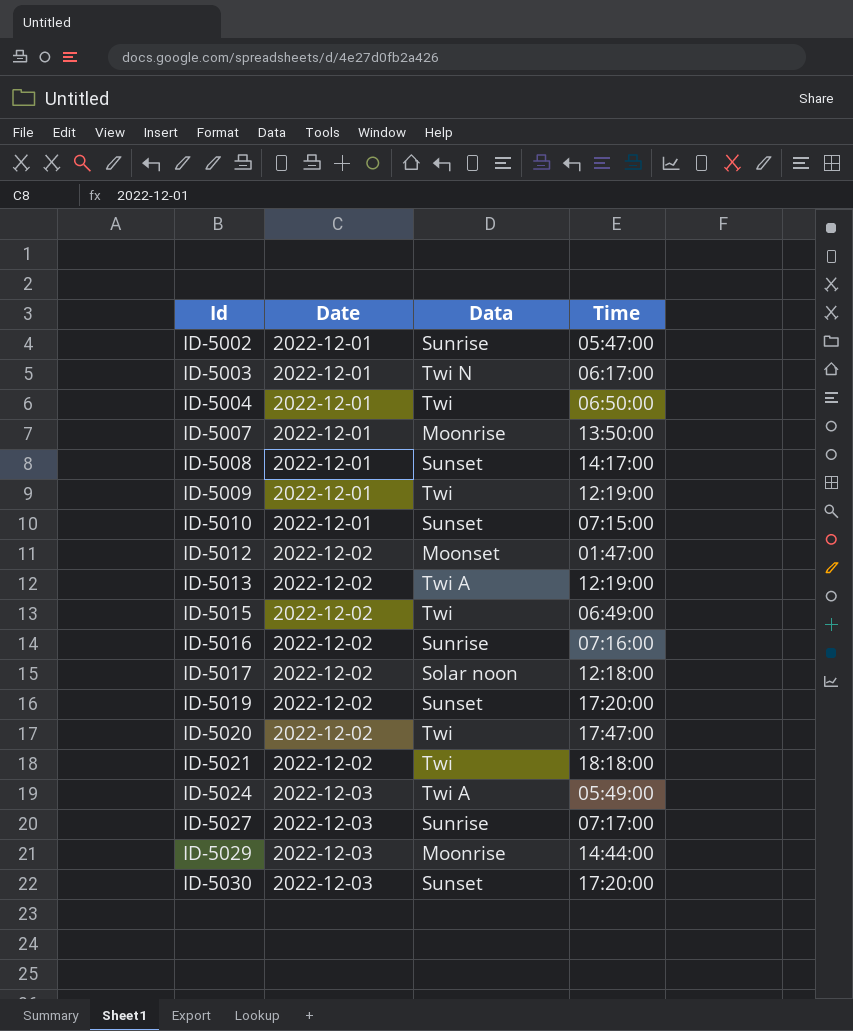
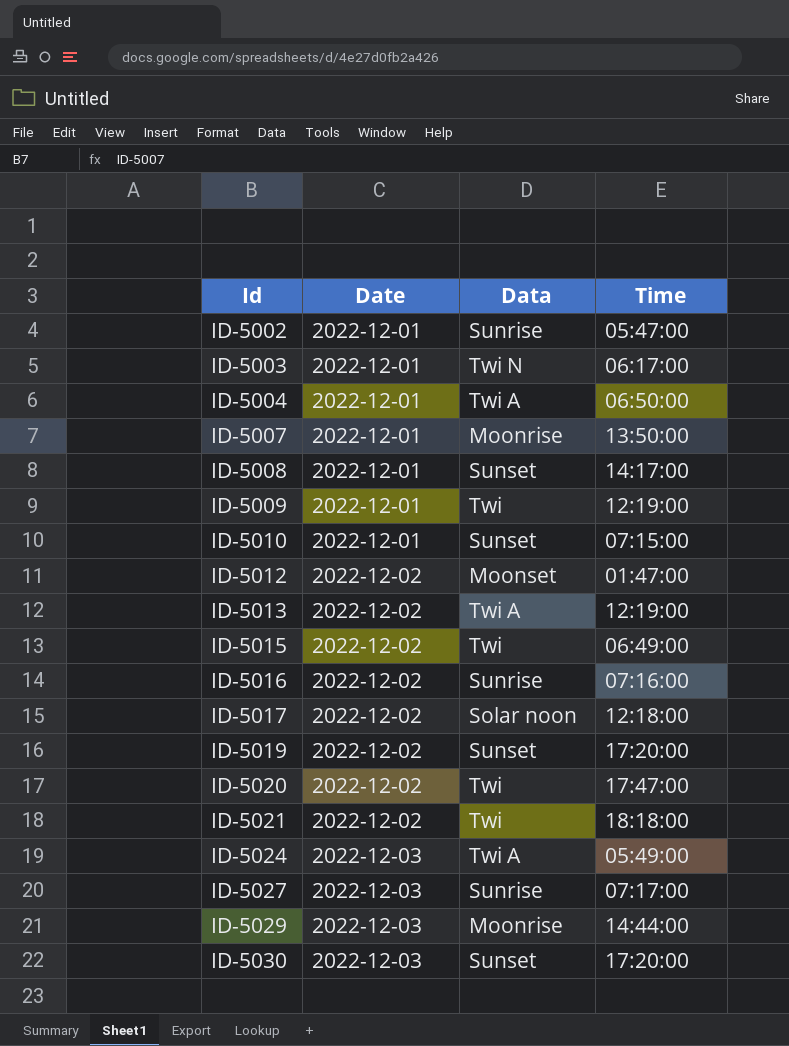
ID-5004 | Data: Twi -> Twi A

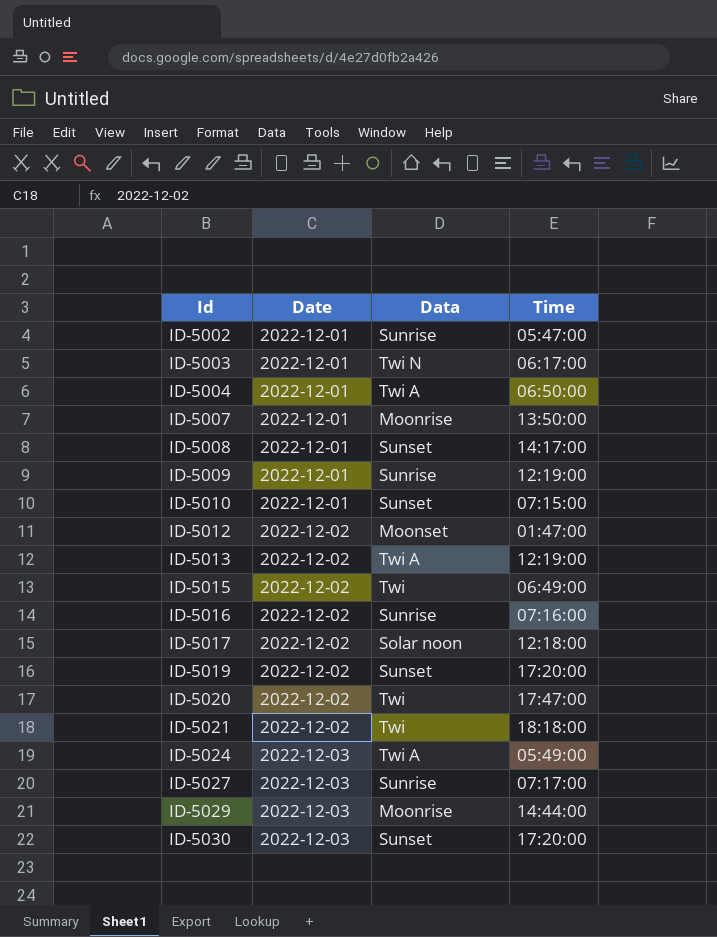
ID-5009 | Data: Twi -> Sunrise

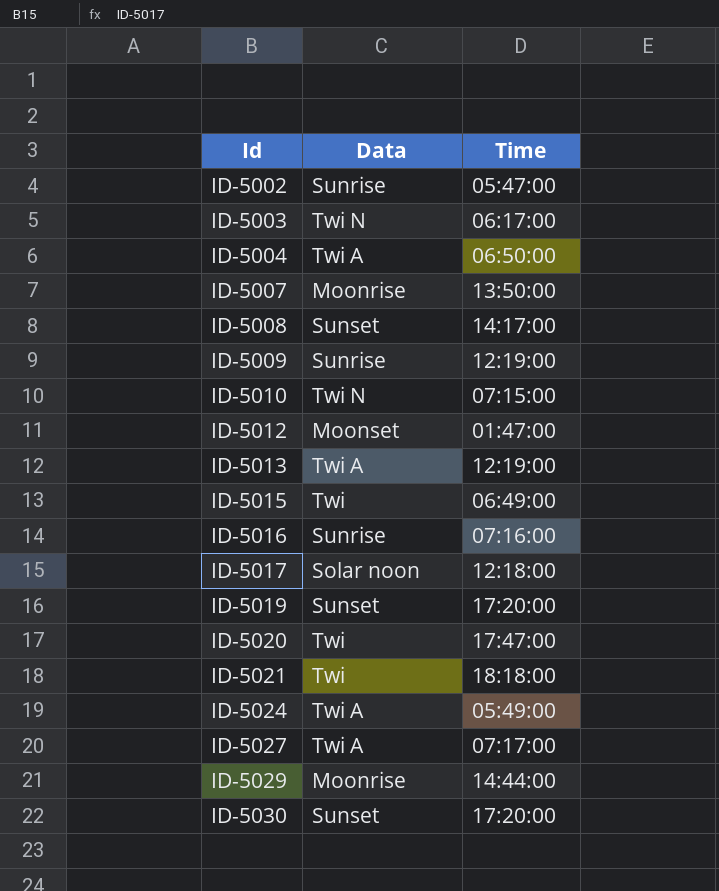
column Date | position: 2 -> none
ID-5010 | Data: Sunset -> Twi N
ID-5027 | Data: Sunrise -> Twi A

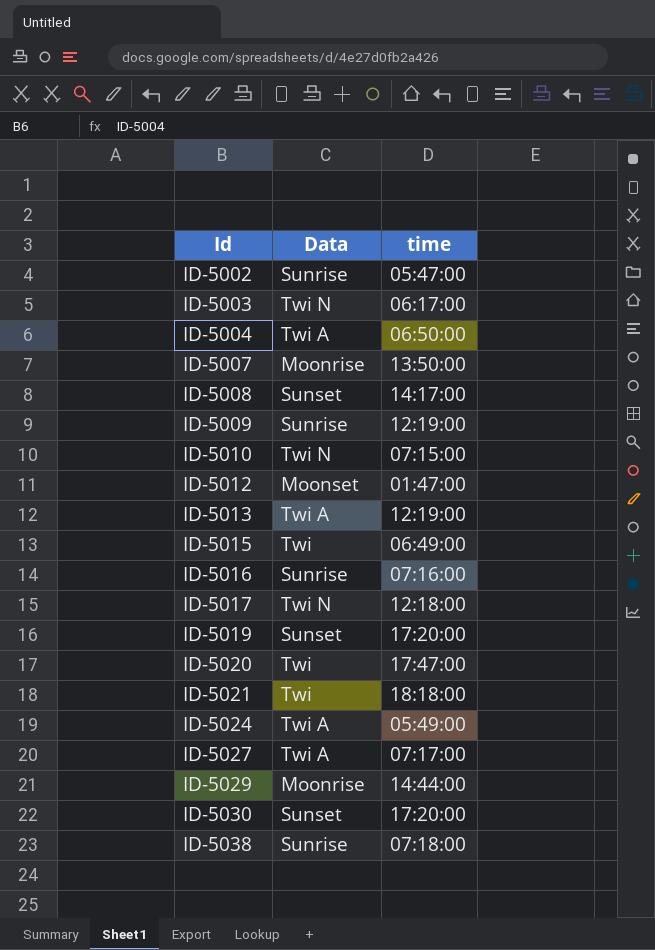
column name: Time -> time
ID-5017 | Data: Solar noon -> Twi N
row ID-5038: none -> Sunrise | 07:18:00

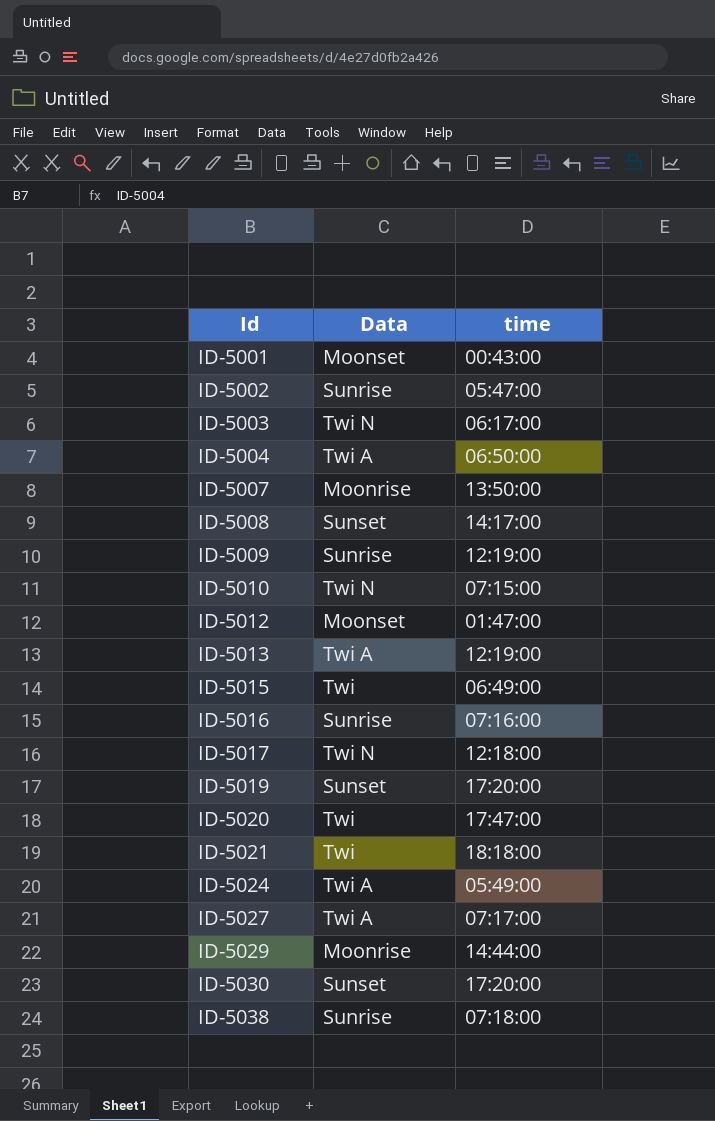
row ID-5001: none -> Moonset | 00:43:00

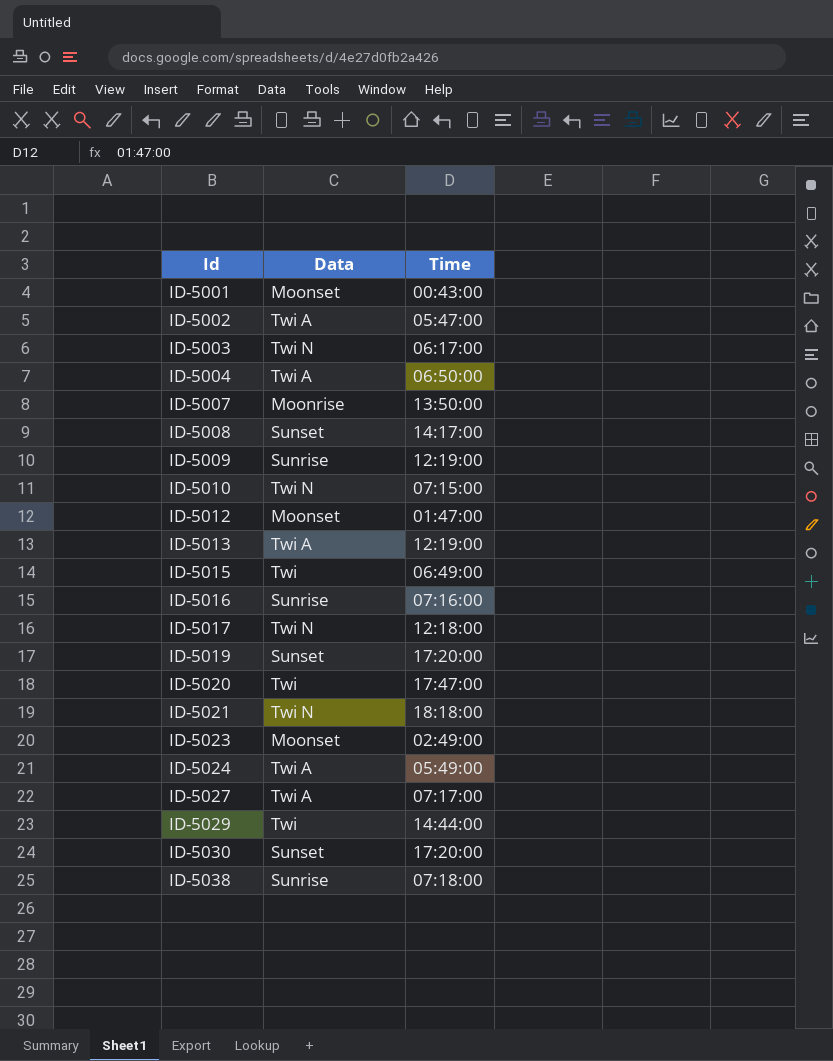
column name: time -> Time
ID-5002 | Data: Sunrise -> Twi A
ID-5021 | Data: Twi -> Twi N
row ID-5023: none -> Moonset | 02:49:00
ID-5029 | Data: Moonrise -> Twi

